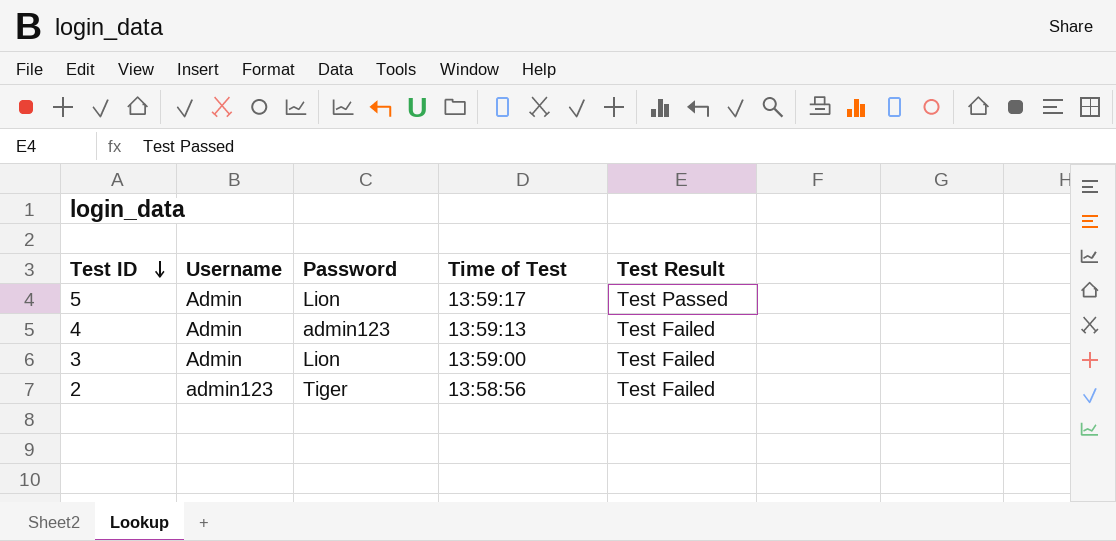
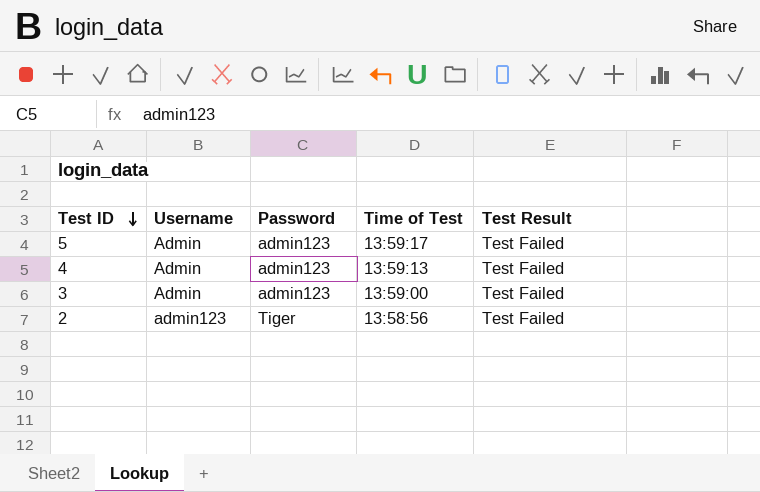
5 | Password: Lion -> admin123
5 | Test Result: Test Passed -> Test Failed
3 | Password: Lion -> admin123

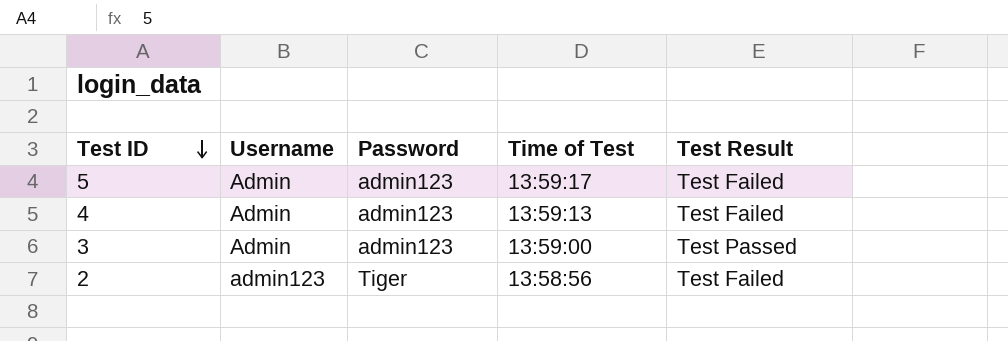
3 | Test Result: Test Failed -> Test Passed

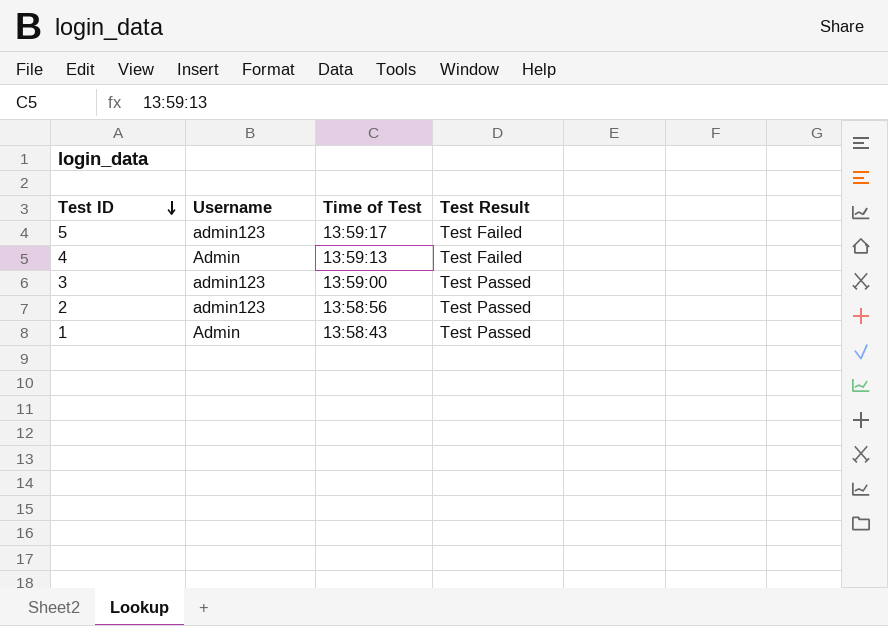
column Password | position: 3 -> none
5 | Username: Admin -> admin123
3 | Username: Admin -> admin123
2 | Test Result: Test Failed -> Test Passed
row 1: none -> Admin | 13:58:43 | Test Passed

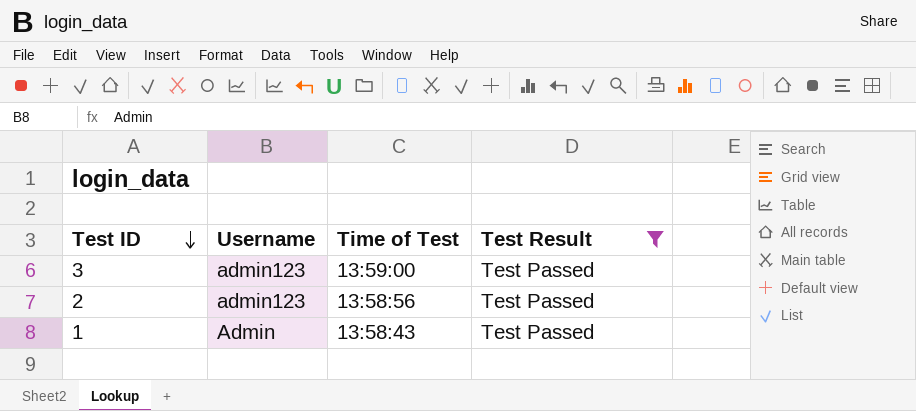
filter: none -> Test Result = Test Passed

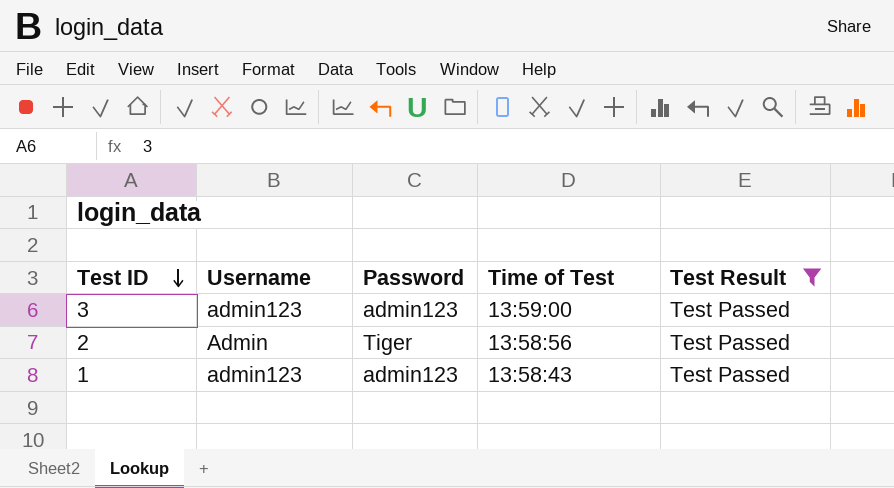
column Password | position: none -> 3
2 | Username: admin123 -> Admin
1 | Username: Admin -> admin123

